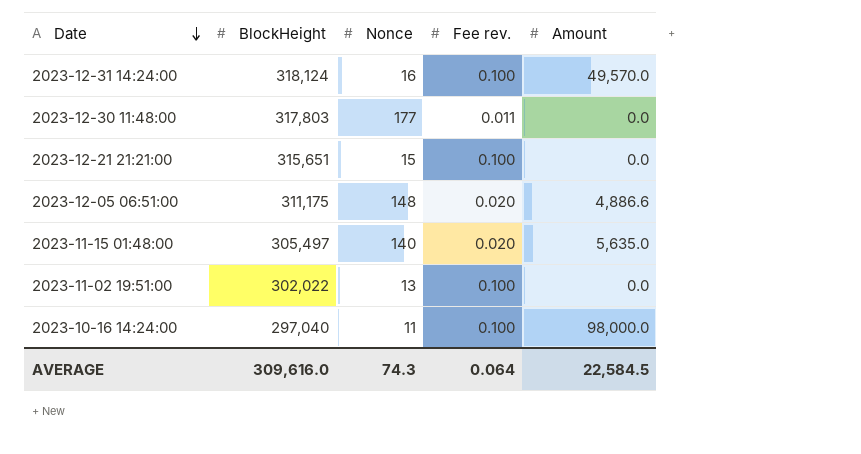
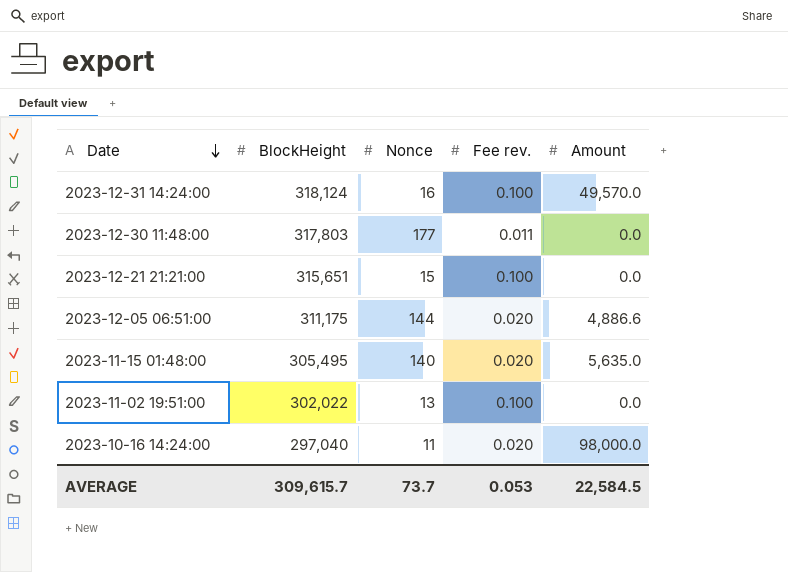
2023-12-05 06:51:00 | Nonce: 148 -> 144
2023-11-15 01:48:00 | BlockHeight: 305,497 -> 305,495
2023-10-16 14:24:00 | Fee rev.: 0.100 -> 0.020
AVERAGE | BlockHeight: 309,616.0 -> 309,615.7
AVERAGE | Nonce: 74.3 -> 73.7
AVERAGE | Fee rev.: 0.064 -> 0.053

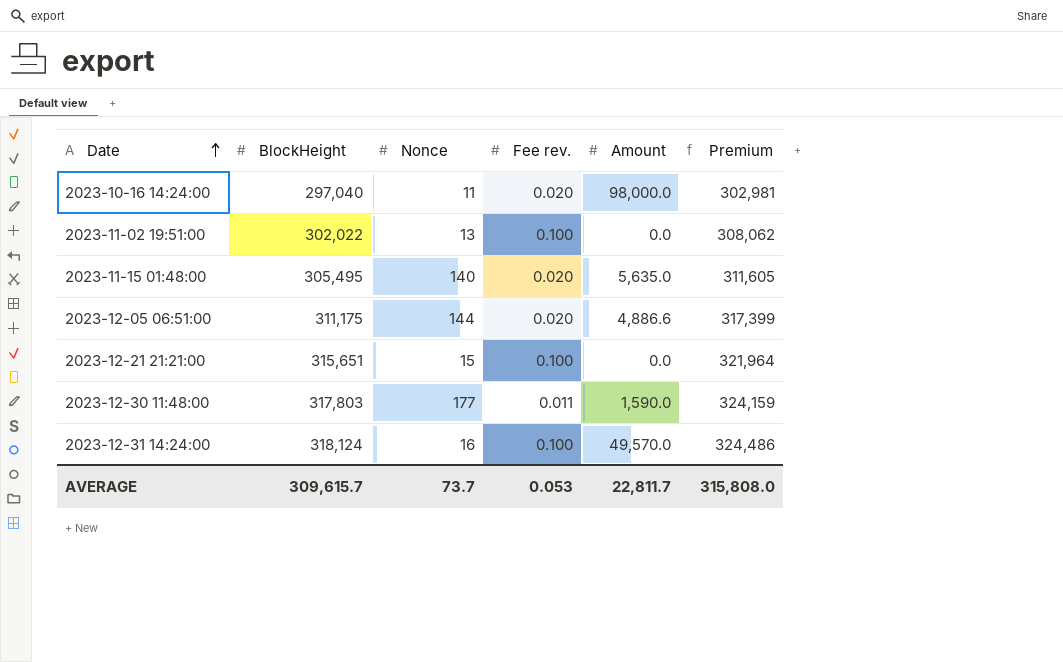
row order: Date descending -> Date ascending
column Premium | formula: none -> [BlockHeight] * 1.02
2023-12-30 11:48:00 | Amount: 0.0 -> 1,590.0
AVERAGE | Amount: 22,584.5 -> 22,811.7

